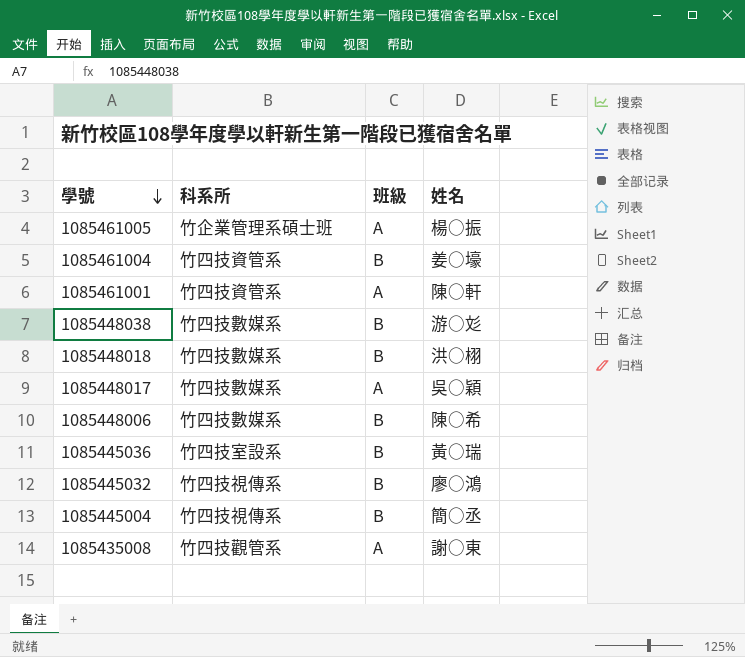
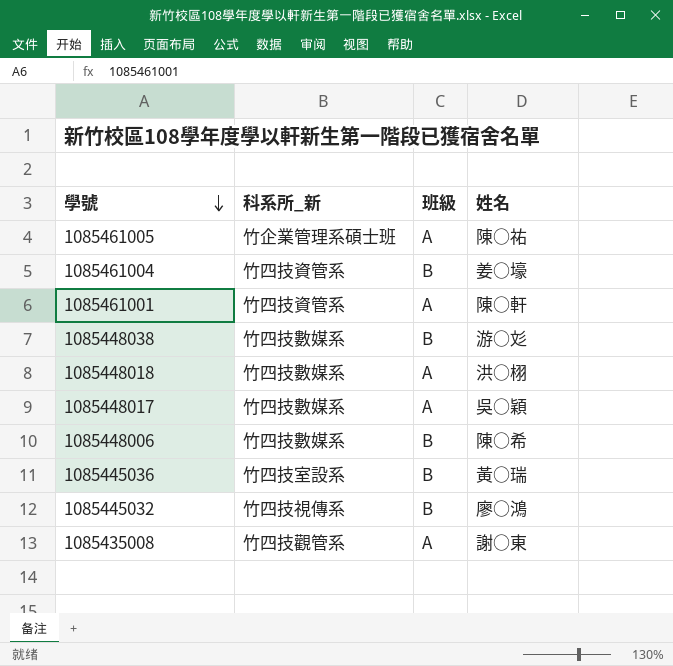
column name: 科系所 -> 科系所_新
row 1085445004: 竹四技視傳系 | B | 簡○丞 -> none
1085461005 | 姓名: 楊○振 -> 陳○祐
1085448018 | 班級: B -> A

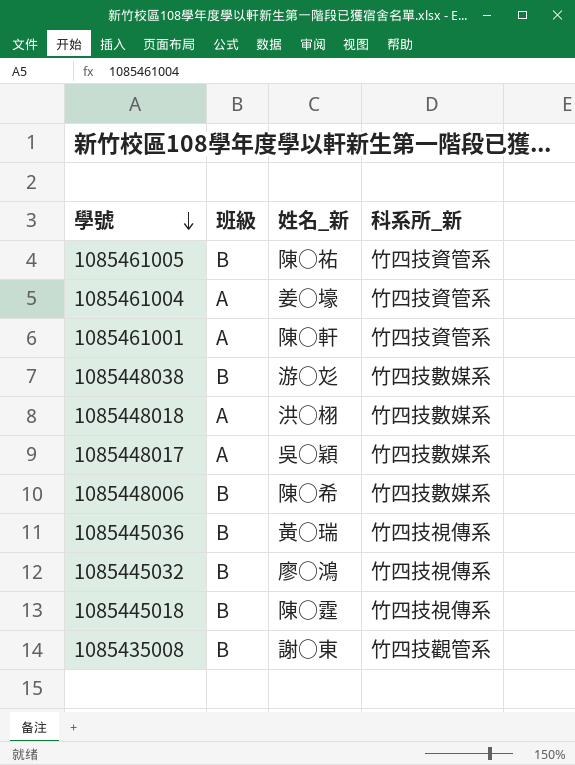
column name: 姓名 -> 姓名_新
column 科系所_新 | position: 2 -> 4
1085461005 | 班級: A -> B
1085461005 | 科系所_新: 竹企業管理系碩士班 -> 竹四技資管系
1085461004 | 班級: B -> A
1085445036 | 科系所_新: 竹四技室設系 -> 竹四技視傳系
row 1085445018: none -> B | 陳○霆 | 竹四技視傳系
1085435008 | 班級: A -> B

